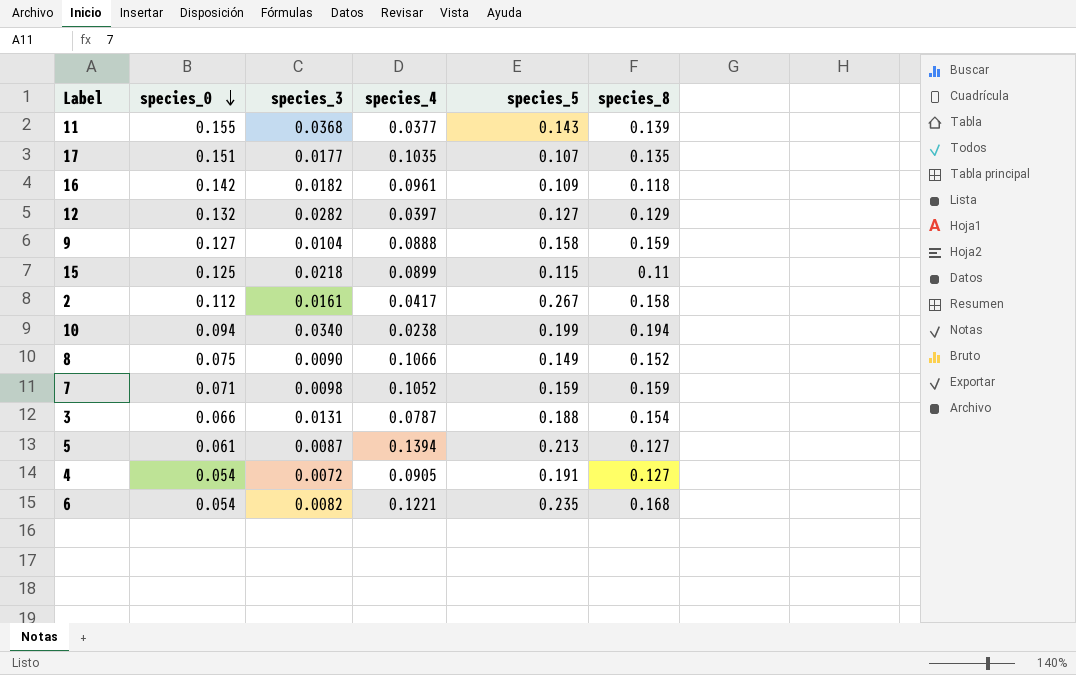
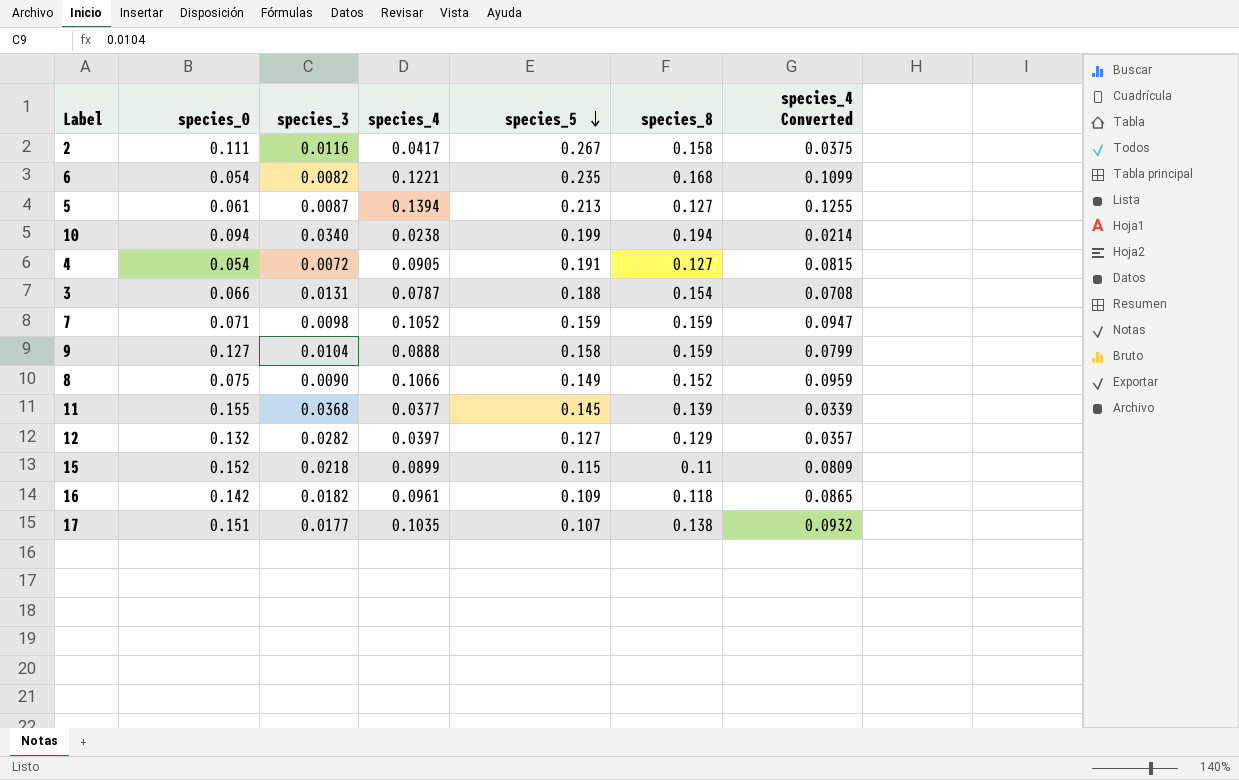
row order: species_0 descending -> species_5 descending
column species_4 Converted | formula: none -> [species_4] * 0.9
2 | species_0: 0.112 -> 0.111
2 | species_3: 0.0161 -> 0.0116
11 | species_5: 0.143 -> 0.145
15 | species_0: 0.125 -> 0.152
17 | species_8: 0.135 -> 0.138

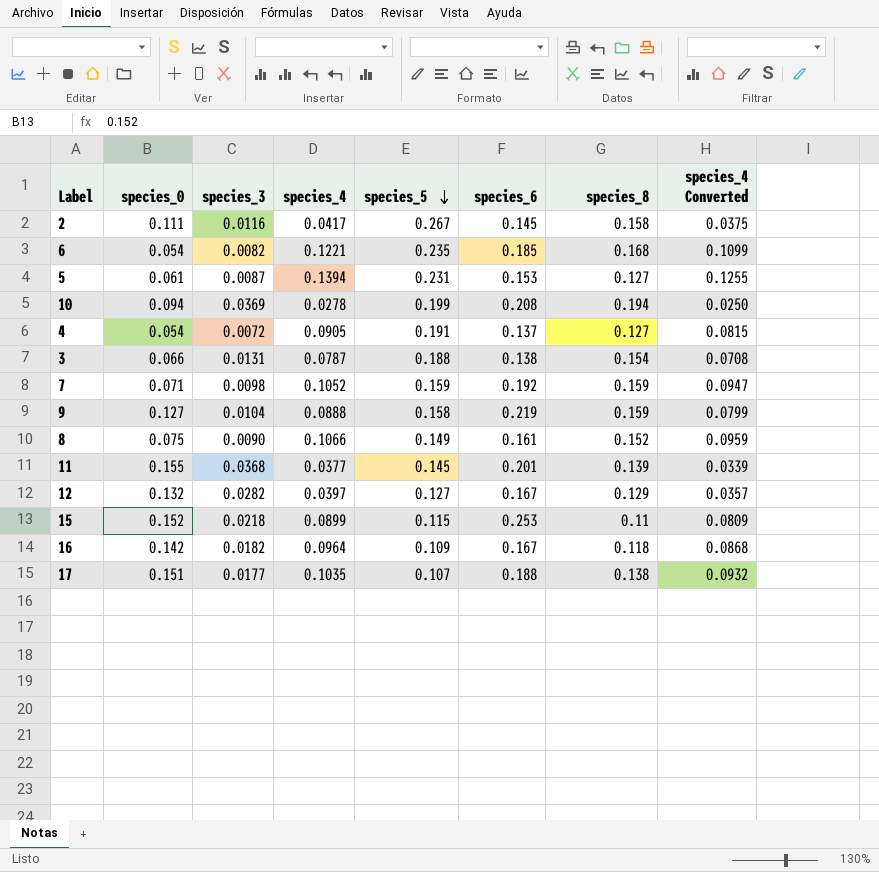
column species_6 | position: none -> 6
5 | species_5: 0.213 -> 0.231
10 | species_3: 0.0340 -> 0.0369
10 | species_4: 0.0238 -> 0.0278
10 | species_4 Converted: 0.0214 -> 0.0250
16 | species_4: 0.0961 -> 0.0964
16 | species_4 Converted: 0.0865 -> 0.0868

